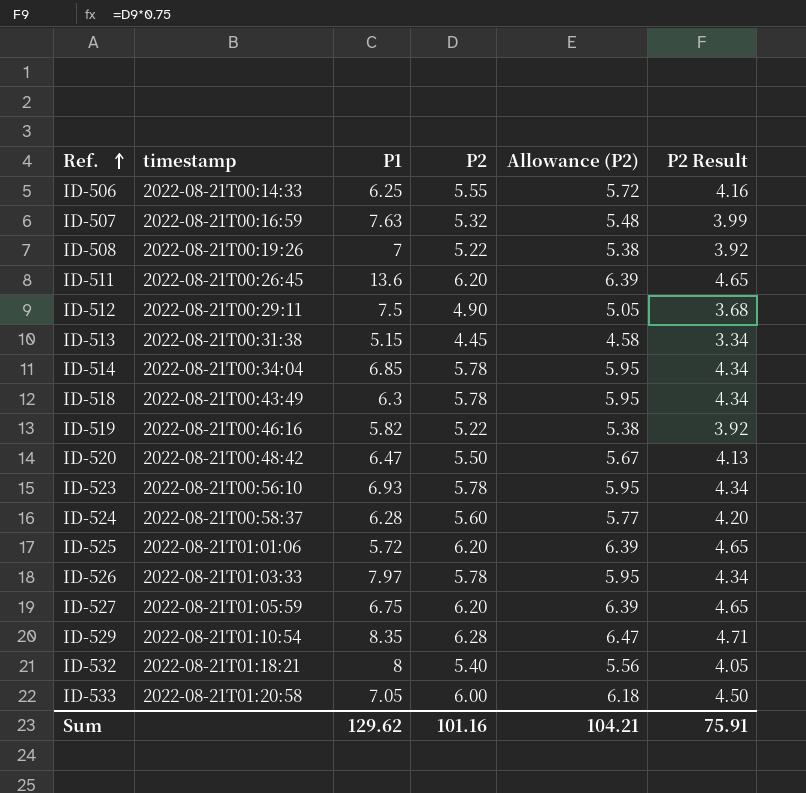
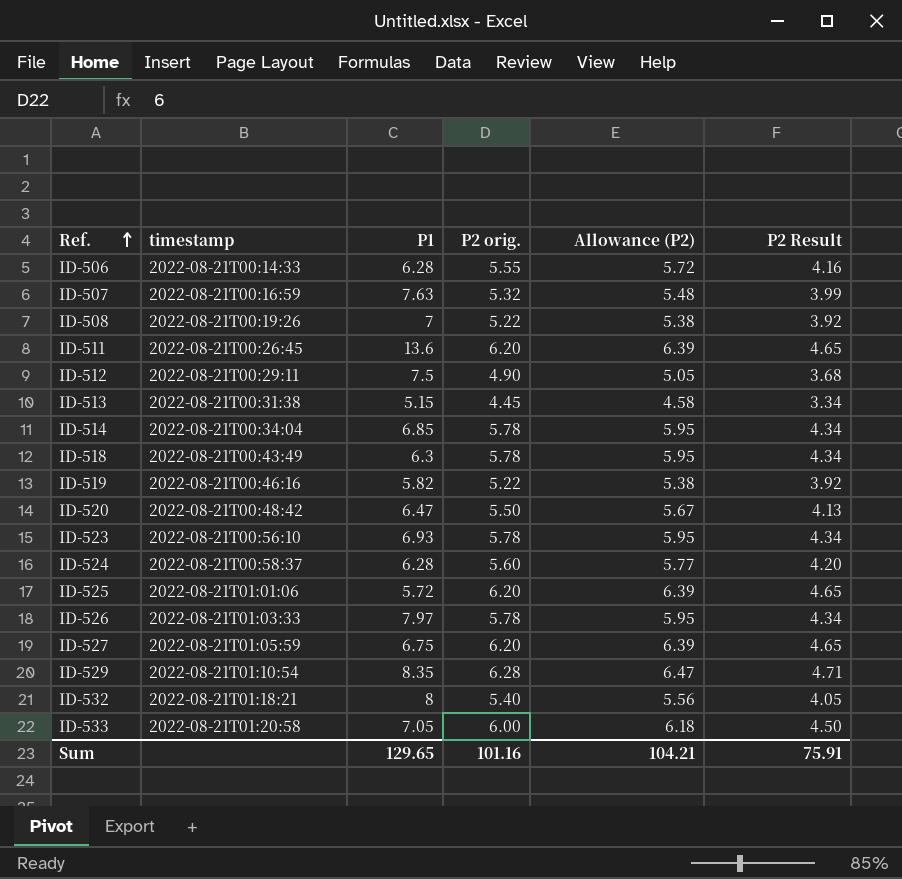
column name: P2 -> P2 orig.
ID-506 | P1: 6.25 -> 6.28
Sum | P1: 129.62 -> 129.65

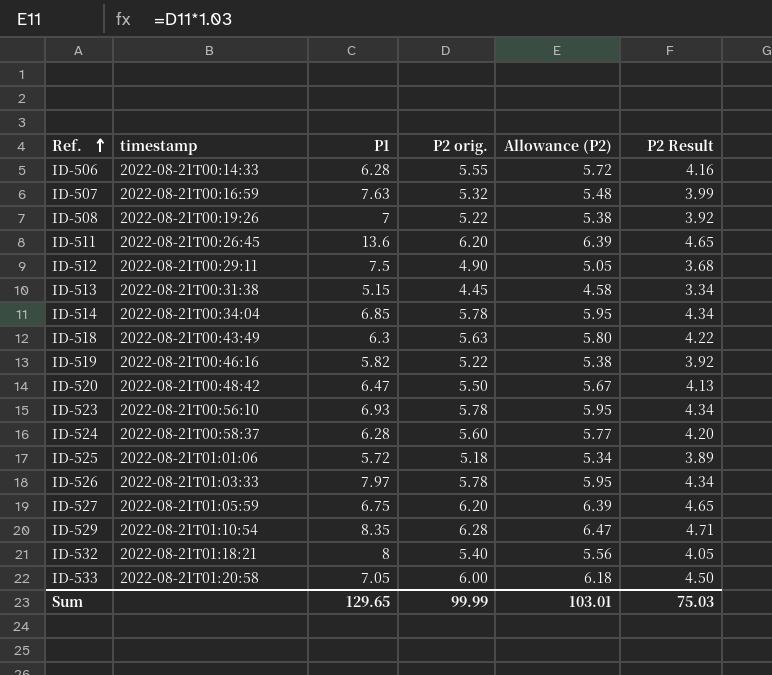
ID-518 | P2 orig.: 5.78 -> 5.63
ID-518 | Allowance (P2): 5.95 -> 5.80
ID-518 | P2 Result: 4.34 -> 4.22
ID-525 | P2 orig.: 6.20 -> 5.18
ID-525 | Allowance (P2): 6.39 -> 5.34
ID-525 | P2 Result: 4.65 -> 3.89
Sum | P2 orig.: 101.16 -> 99.99
Sum | Allowance (P2): 104.21 -> 103.01
Sum | P2 Result: 75.91 -> 75.03

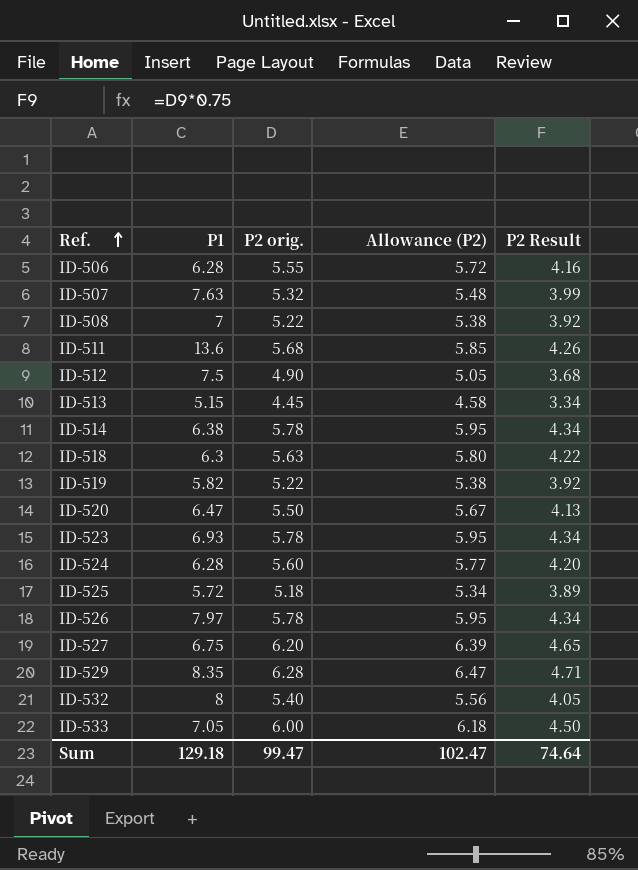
column timestamp | position: 2 -> none
ID-511 | P2 orig.: 6.20 -> 5.68
ID-511 | Allowance (P2): 6.39 -> 5.85
ID-511 | P2 Result: 4.65 -> 4.26
ID-514 | P1: 6.85 -> 6.38
Sum | P1: 129.65 -> 129.18
Sum | P2 orig.: 99.99 -> 99.47
Sum | Allowance (P2): 103.01 -> 102.47
Sum | P2 Result: 75.03 -> 74.64

